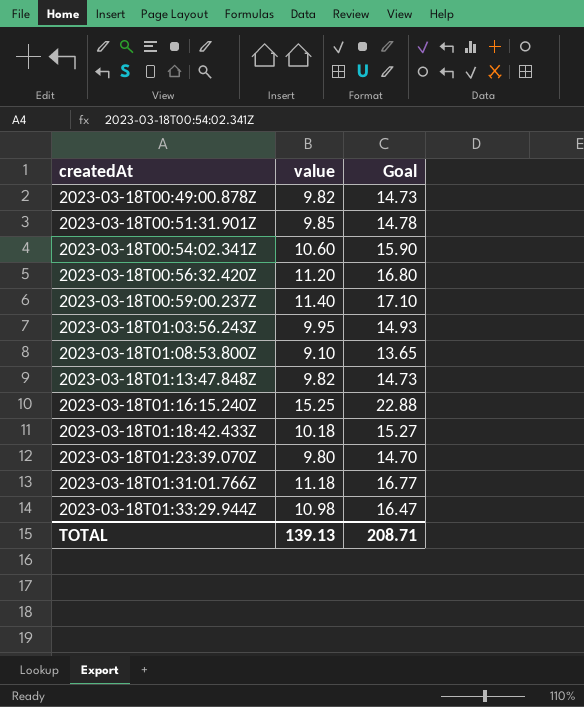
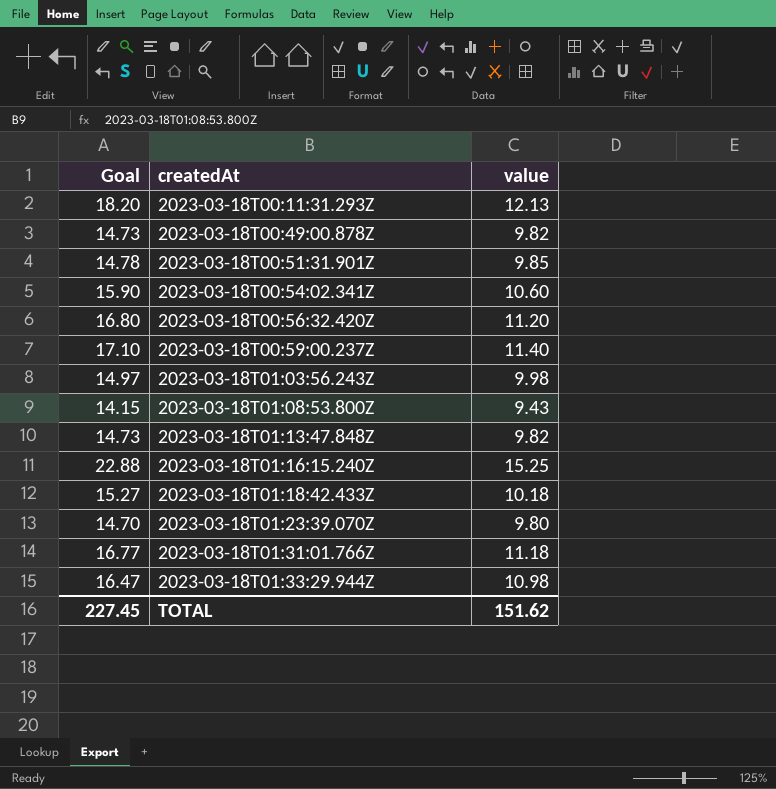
column Goal | position: 3 -> 1
row 2023-03-18T00:11:31.293Z: none -> 18.20 | 12.13
2023-03-18T01:03:56.243Z | Goal: 14.93 -> 14.97
2023-03-18T01:03:56.243Z | value: 9.95 -> 9.98
2023-03-18T01:08:53.800Z | Goal: 13.65 -> 14.15
2023-03-18T01:08:53.800Z | value: 9.10 -> 9.43
TOTAL | Goal: 208.71 -> 227.45
TOTAL | value: 139.13 -> 151.62

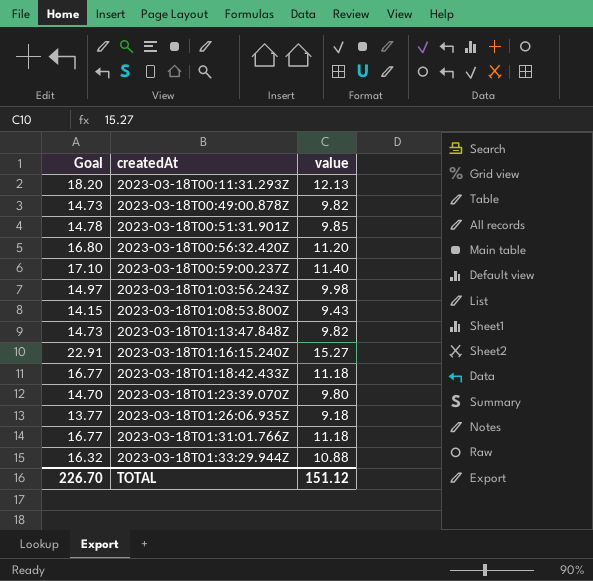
row 2023-03-18T00:54:02.341Z: 15.90 | 10.60 -> none
2023-03-18T01:16:15.240Z | Goal: 22.88 -> 22.91
2023-03-18T01:16:15.240Z | value: 15.25 -> 15.27
2023-03-18T01:18:42.433Z | Goal: 15.27 -> 16.77
2023-03-18T01:18:42.433Z | value: 10.18 -> 11.18
row 2023-03-18T01:26:06.935Z: none -> 13.77 | 9.18
2023-03-18T01:33:29.944Z | Goal: 16.47 -> 16.32
2023-03-18T01:33:29.944Z | value: 10.98 -> 10.88
TOTAL | Goal: 227.45 -> 226.70
TOTAL | value: 151.62 -> 151.12

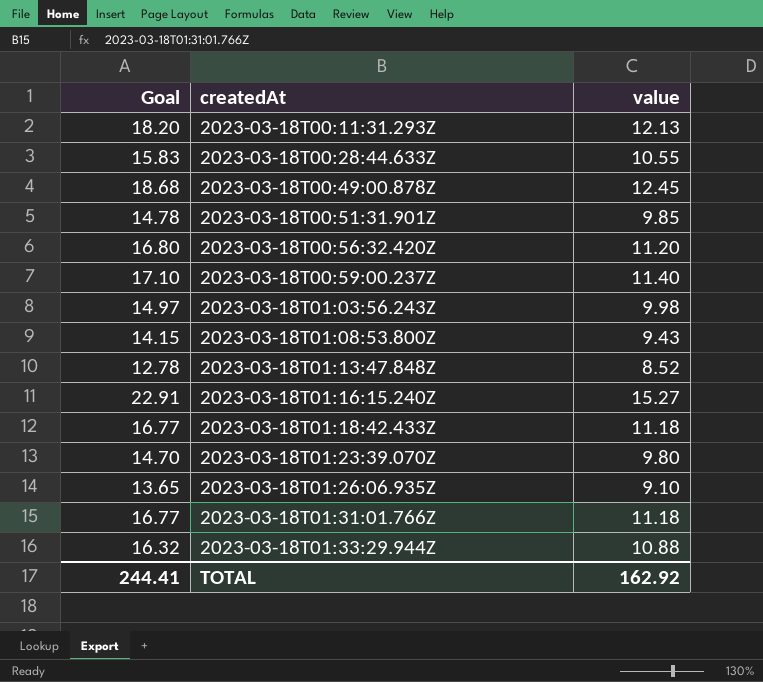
row 2023-03-18T00:28:44.633Z: none -> 15.83 | 10.55
2023-03-18T00:49:00.878Z | Goal: 14.73 -> 18.68
2023-03-18T00:49:00.878Z | value: 9.82 -> 12.45
2023-03-18T01:13:47.848Z | Goal: 14.73 -> 12.78
2023-03-18T01:13:47.848Z | value: 9.82 -> 8.52
2023-03-18T01:26:06.935Z | Goal: 13.77 -> 13.65
2023-03-18T01:26:06.935Z | value: 9.18 -> 9.10
TOTAL | Goal: 226.70 -> 244.41
TOTAL | value: 151.12 -> 162.92

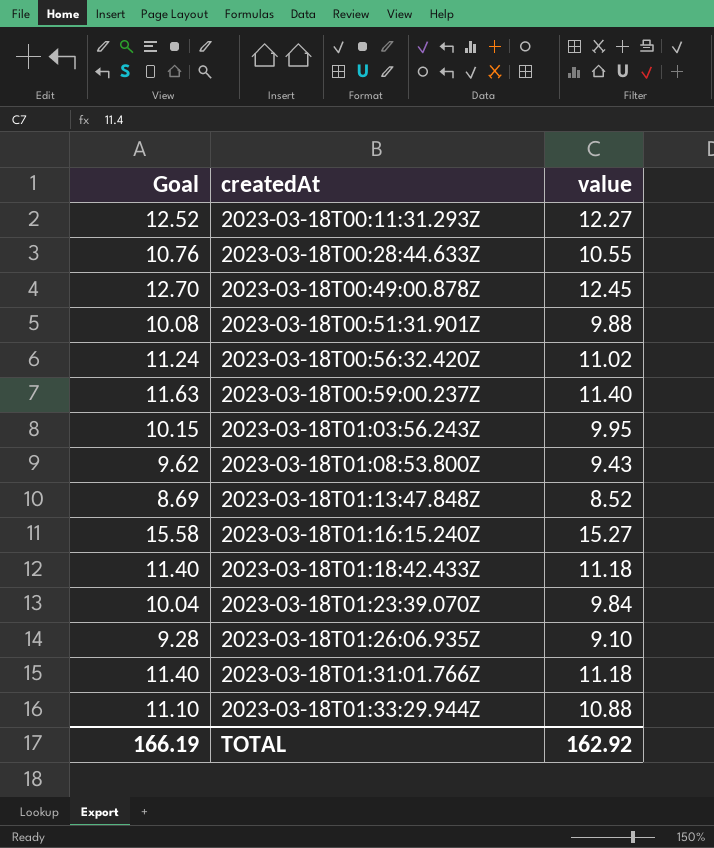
column Goal | formula: [value] * 1.5 -> [value] * 1.02
2023-03-18T00:11:31.293Z | value: 12.13 -> 12.27
2023-03-18T00:51:31.901Z | value: 9.85 -> 9.88
2023-03-18T00:56:32.420Z | value: 11.20 -> 11.02
2023-03-18T01:03:56.243Z | value: 9.98 -> 9.95
2023-03-18T01:23:39.070Z | value: 9.80 -> 9.84
TOTAL | Goal: 244.41 -> 166.19

